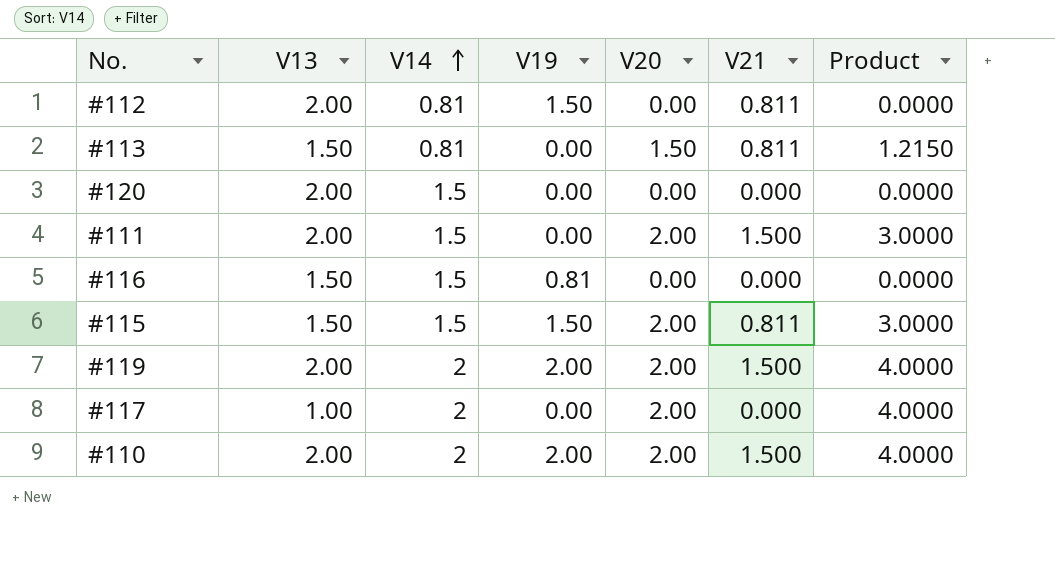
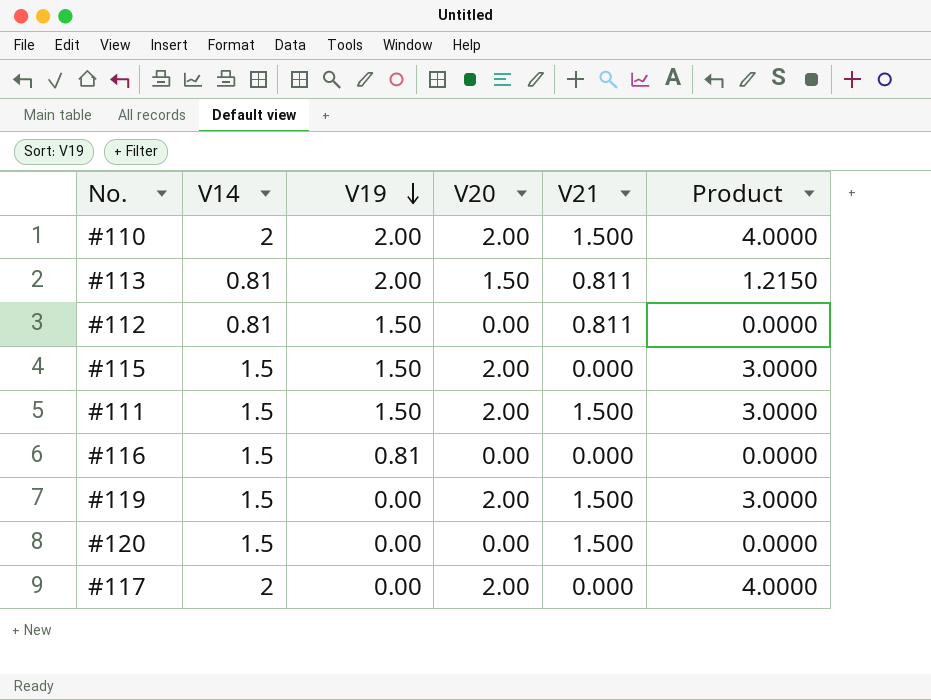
row order: V14 ascending -> V19 descending
column V13 | position: 2 -> none
#113 | V19: 0.00 -> 2.00
#115 | V21: 0.811 -> 0.000
#111 | V19: 0.00 -> 1.50
#119 | V14: 2 -> 1.5
#119 | V19: 2.00 -> 0.00
#119 | Product: 4.0000 -> 3.0000
#120 | V21: 0.000 -> 1.500

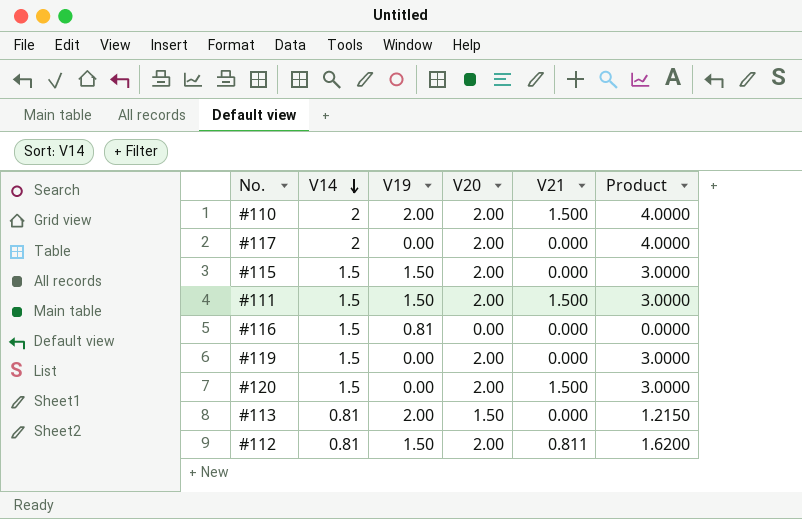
row order: V19 descending -> V14 descending
#119 | V21: 1.500 -> 0.000
#120 | V20: 0.00 -> 2.00
#120 | Product: 0.0000 -> 3.0000
#113 | V21: 0.811 -> 0.000
#112 | V20: 0.00 -> 2.00
#112 | Product: 0.0000 -> 1.6200

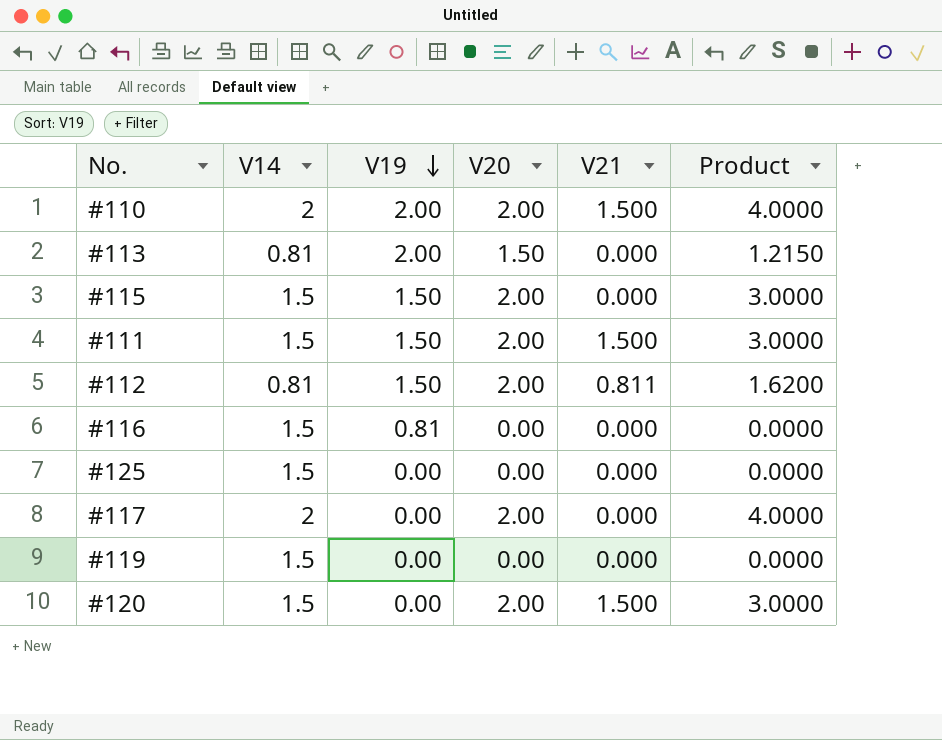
row order: V14 descending -> V19 descending
row #125: none -> 1.5 | 0.00 | 0.00 | 0.000 | 0.0000
#119 | V20: 2.00 -> 0.00
#119 | Product: 3.0000 -> 0.0000

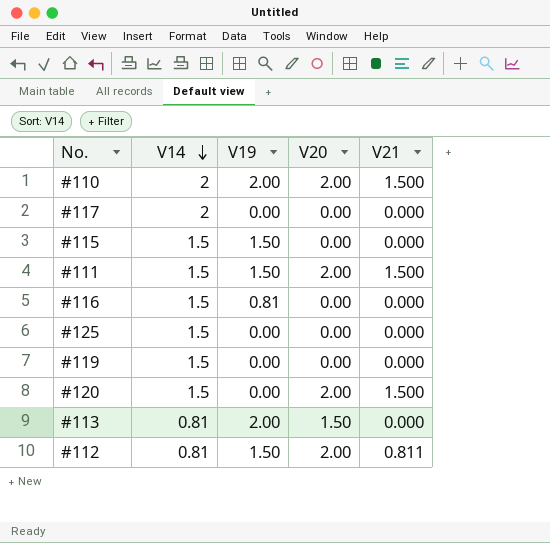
row order: V19 descending -> V14 descending
column Product | formula: [V14] * [V20] -> none
#117 | V20: 2.00 -> 0.00
#115 | V20: 2.00 -> 0.00

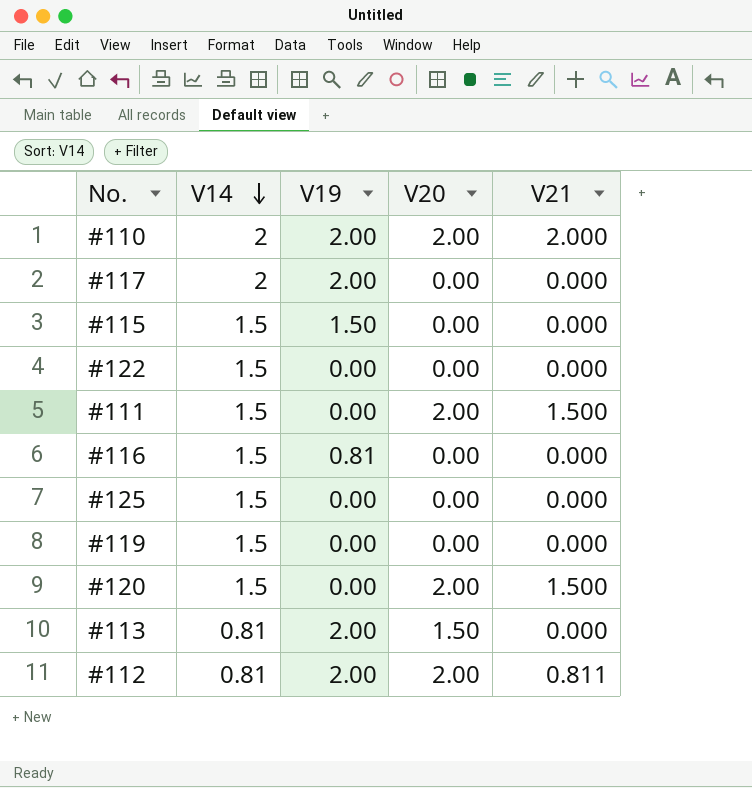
#110 | V21: 1.500 -> 2.000
#117 | V19: 0.00 -> 2.00
row #122: none -> 1.5 | 0.00 | 0.00 | 0.000
#111 | V19: 1.50 -> 0.00
#112 | V19: 1.50 -> 2.00

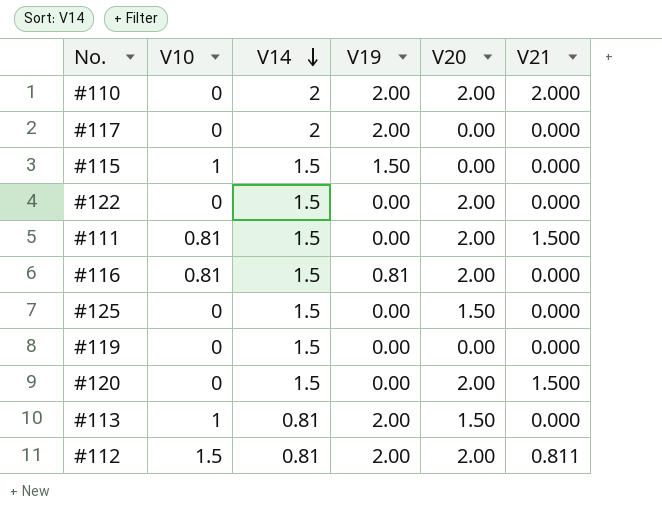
column V10 | position: none -> 2
#122 | V20: 0.00 -> 2.00
#116 | V20: 0.00 -> 2.00
#125 | V20: 0.00 -> 1.50

